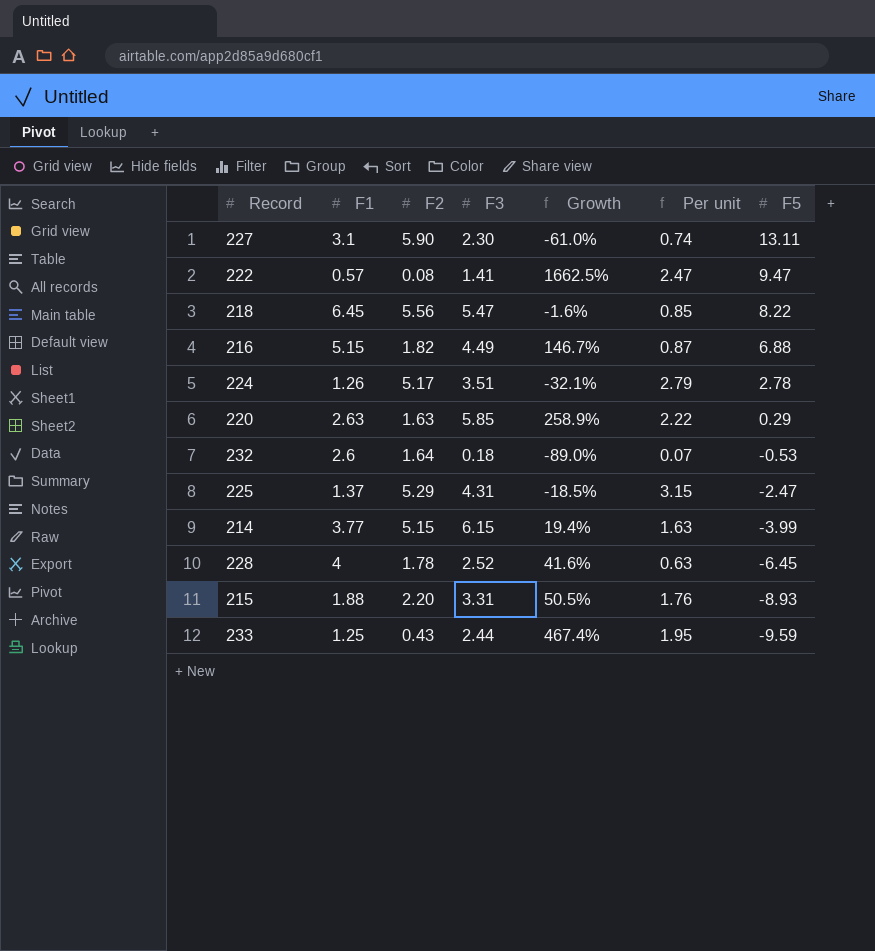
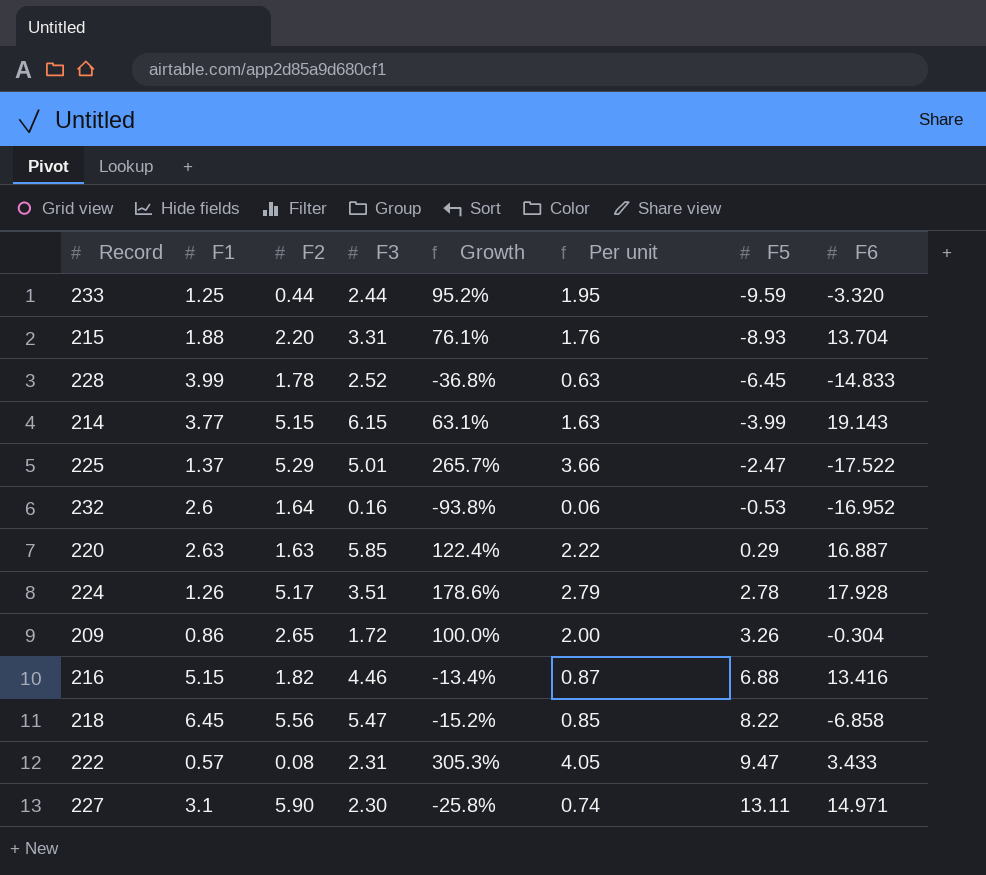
row order: F5 descending -> F5 ascending
column Growth | formula: ([F3] - [F2]) / [F2] -> ([F3] - [F1]) / [F1]
column F6 | position: none -> 8
233 | F2: 0.43 -> 0.44
228 | F1: 4 -> 3.99
225 | F3: 4.31 -> 5.01
225 | Per unit: 3.15 -> 3.66
232 | F3: 0.18 -> 0.16
232 | Per unit: 0.07 -> 0.06
row 209: none -> 0.86 | 2.65 | 1.72 | 100.0% | 2.00 | 3.26 | -0.304
216 | F3: 4.49 -> 4.46
222 | F3: 1.41 -> 2.31
222 | Per unit: 2.47 -> 4.05

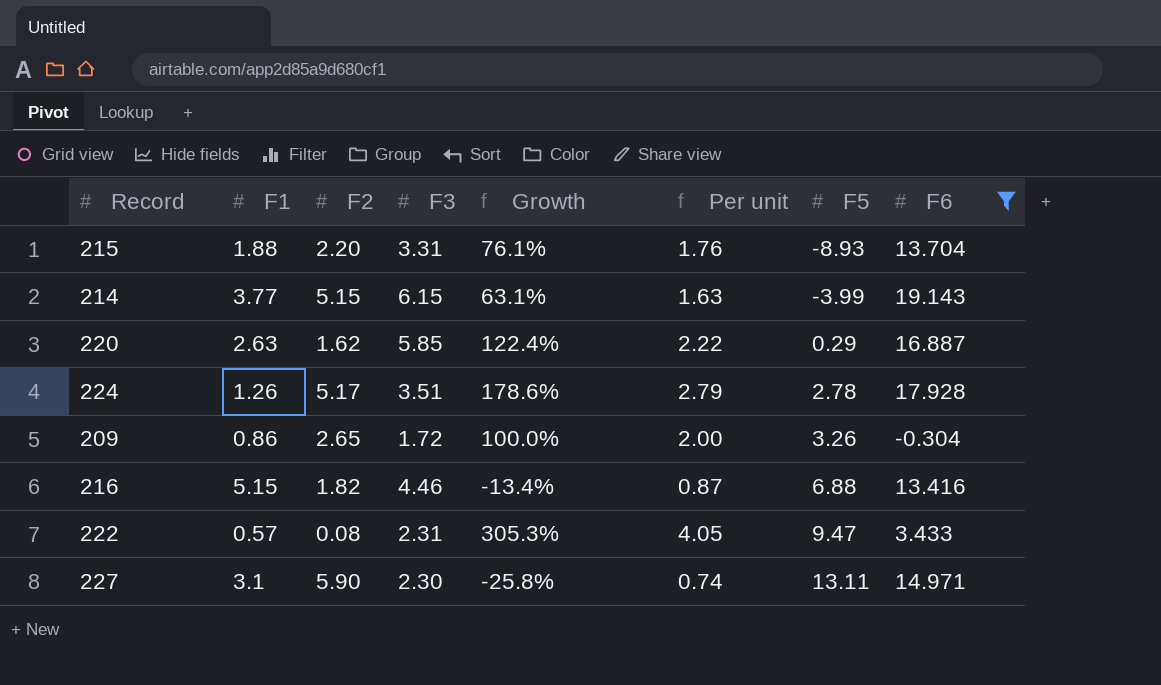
filter: none -> F6 >= -0.304
220 | F2: 1.63 -> 1.62

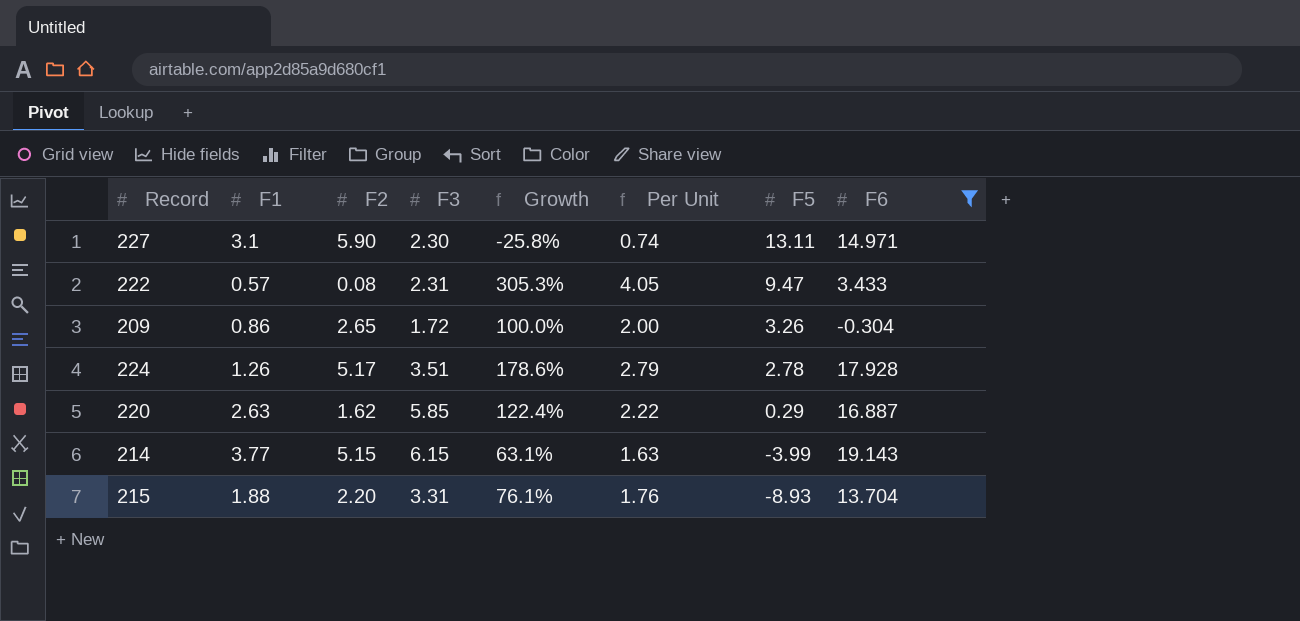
row order: F5 ascending -> F5 descending
column name: Per unit -> Per Unit
row 216: 5.15 | 1.82 | 4.46 | -13.4% | 0.87 | 6.88 | 13.416 -> none

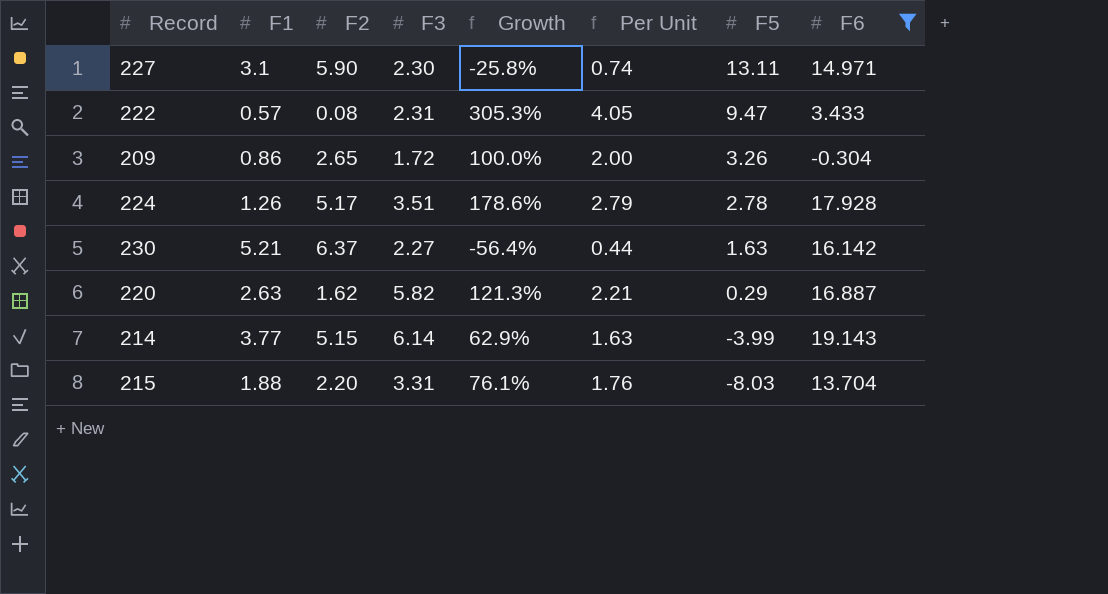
row 230: none -> 5.21 | 6.37 | 2.27 | -56.4% | 0.44 | 1.63 | 16.142
220 | F3: 5.85 -> 5.82
220 | Growth: 122.4% -> 121.3%
220 | Per Unit: 2.22 -> 2.21
214 | F3: 6.15 -> 6.14
214 | Growth: 63.1% -> 62.9%
215 | F5: -8.93 -> -8.03

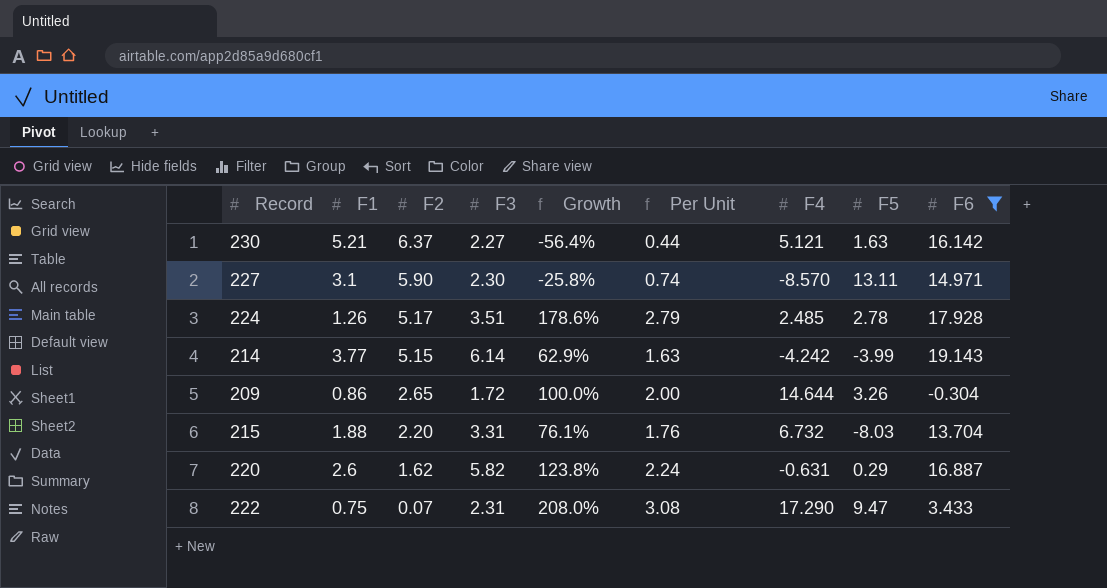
row order: F5 descending -> F2 descending
column F4 | position: none -> 7
220 | F1: 2.63 -> 2.6
220 | Growth: 121.3% -> 123.8%
220 | Per Unit: 2.21 -> 2.24
222 | F1: 0.57 -> 0.75
222 | F2: 0.08 -> 0.07
222 | Growth: 305.3% -> 208.0%
222 | Per Unit: 4.05 -> 3.08

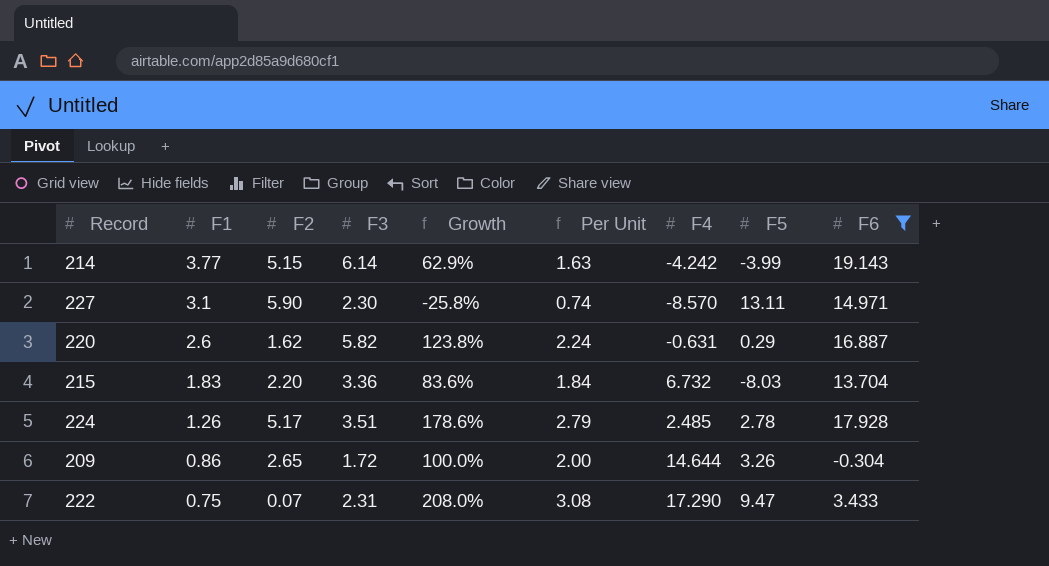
row order: F2 descending -> F1 descending
row 230: 5.21 | 6.37 | 2.27 | -56.4% | 0.44 | 5.121 | 1.63 | 16.142 -> none
215 | F1: 1.88 -> 1.83
215 | F3: 3.31 -> 3.36
215 | Growth: 76.1% -> 83.6%
215 | Per Unit: 1.76 -> 1.84

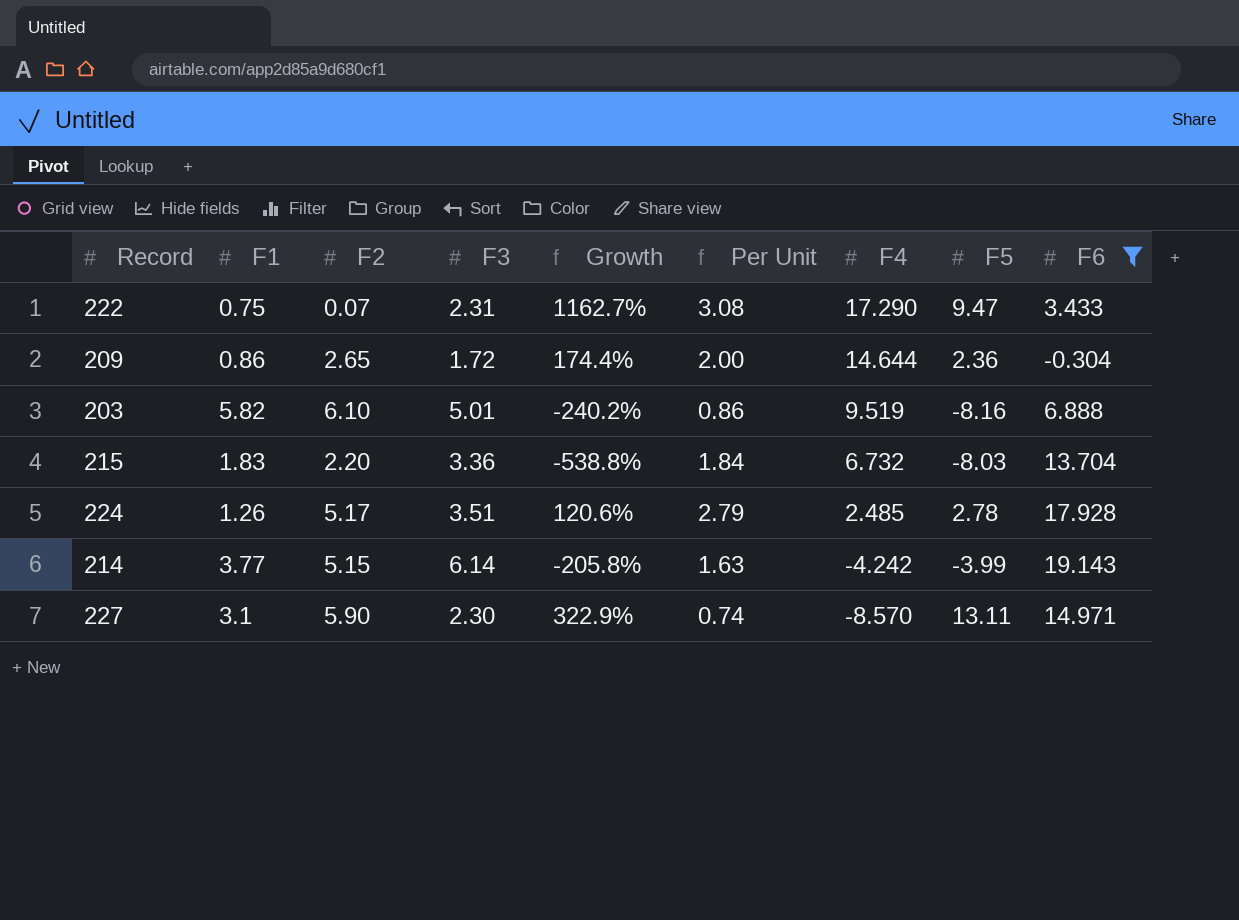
row order: F1 descending -> F4 descending
column Growth | formula: ([F3] - [F1]) / [F1] -> ([F5] - [F1]) / [F1]
row 220: 2.6 | 1.62 | 5.82 | 123.8% | 2.24 | -0.631 | 0.29 | 16.887 -> none
209 | F5: 3.26 -> 2.36
row 203: none -> 5.82 | 6.10 | 5.01 | -240.2% | 0.86 | 9.519 | -8.16 | 6.888

